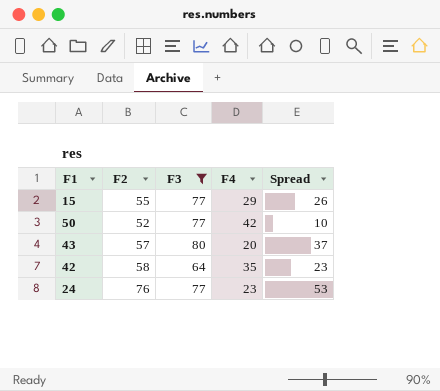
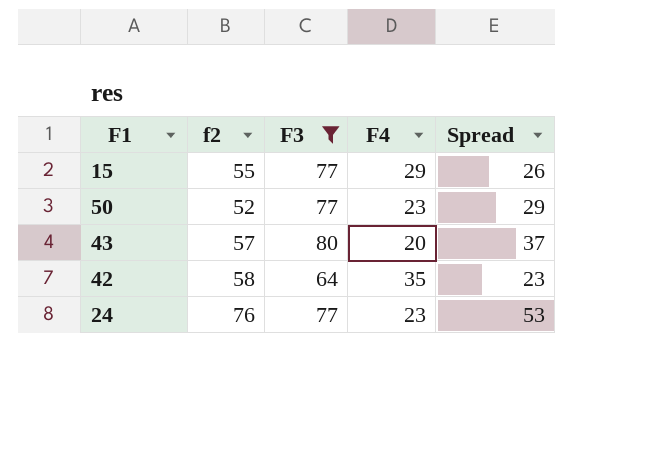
column name: F2 -> f2
50 | F4: 42 -> 23
50 | Spread: 10 -> 29

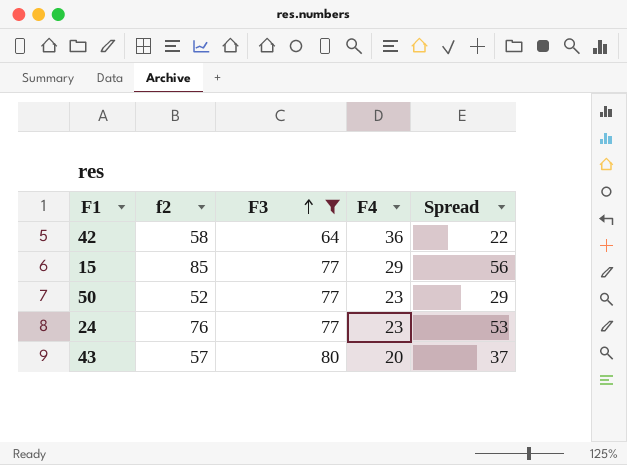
row order: none -> F3 ascending
42 | F4: 35 -> 36
42 | Spread: 23 -> 22
15 | f2: 55 -> 85
15 | Spread: 26 -> 56

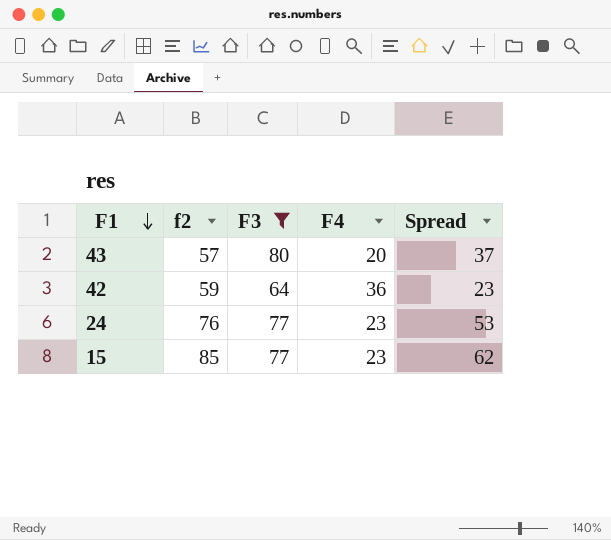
row order: F3 ascending -> F1 descending
row 50: 52 | 77 | 23 | 29 -> none
42 | f2: 58 -> 59
42 | Spread: 22 -> 23
15 | F4: 29 -> 23
15 | Spread: 56 -> 62

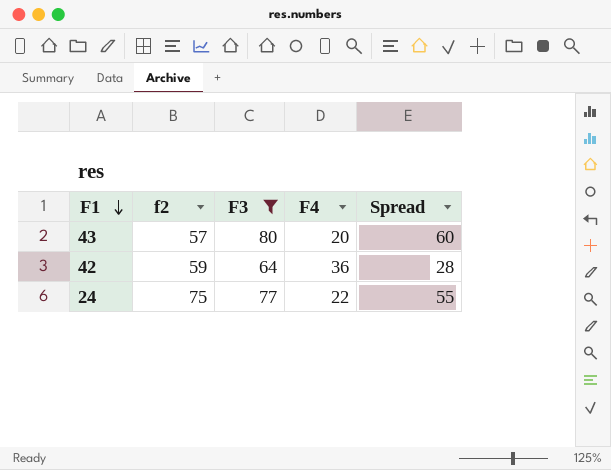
column Spread | formula: [f2] - [F4] -> [F3] - [F4]
row 15: 85 | 77 | 23 | 62 -> none
24 | f2: 76 -> 75
24 | F4: 23 -> 22

